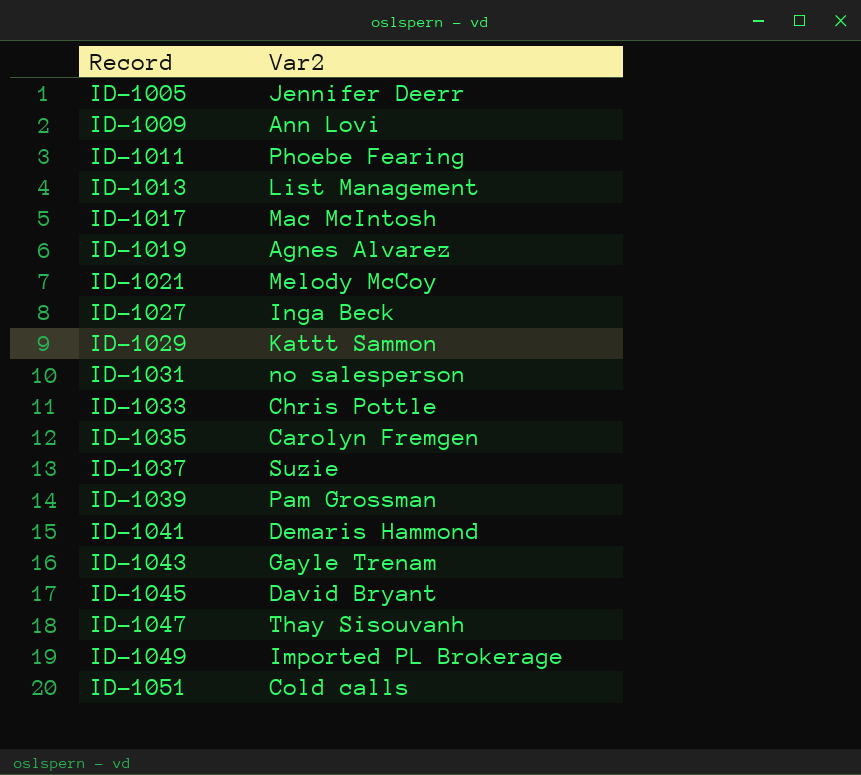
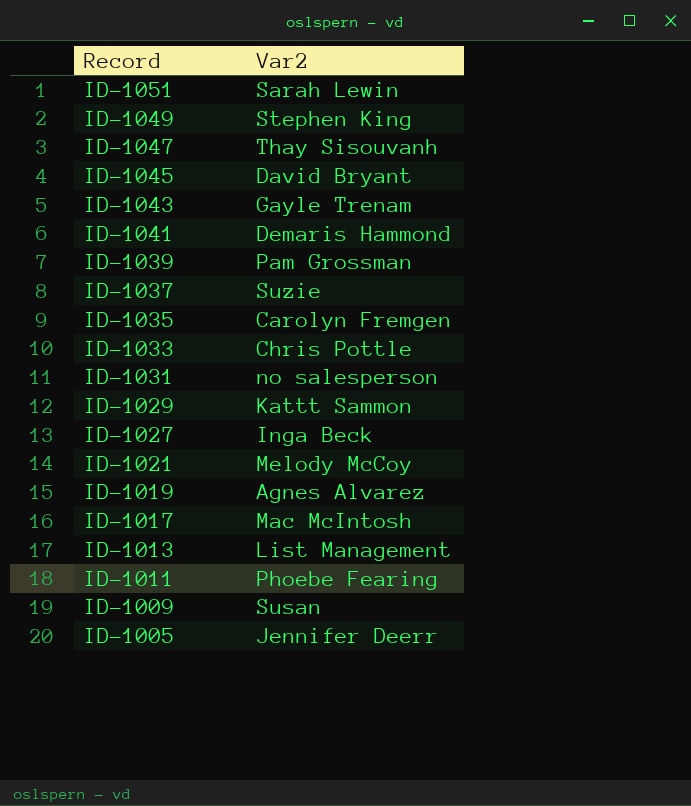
row order: Record ascending -> Record descending
ID-1051 | Var2: Cold calls -> Sarah Lewin
ID-1049 | Var2: Imported PL Brokerage -> Stephen King
ID-1009 | Var2: Ann Lovi -> Susan

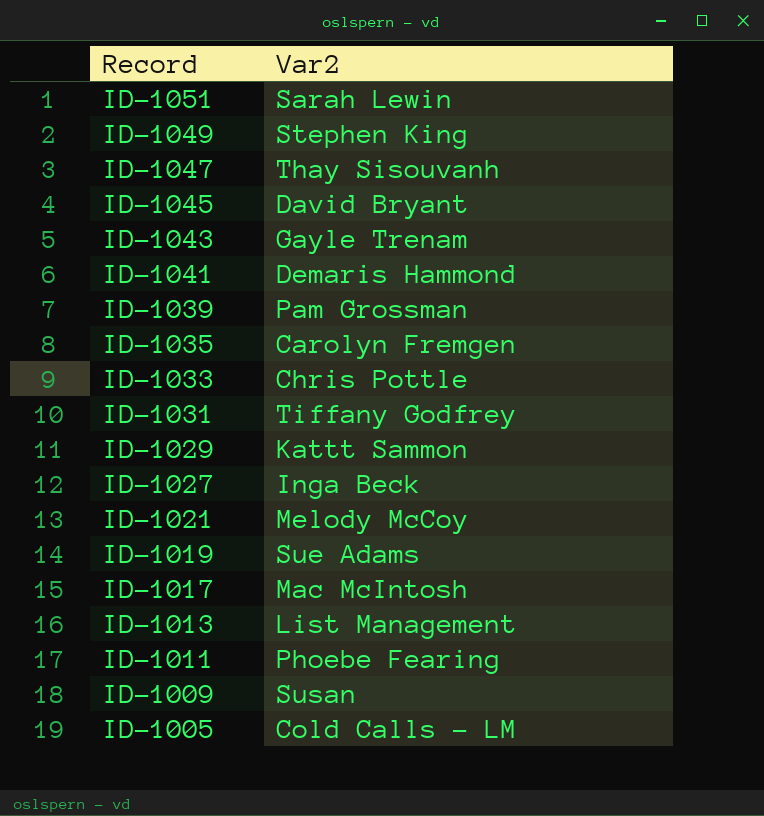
row ID-1037: Suzie -> none
ID-1031 | Var2: no salesperson -> Tiffany Godfrey
ID-1019 | Var2: Agnes Alvarez -> Sue Adams
ID-1005 | Var2: Jennifer Deerr -> Cold Calls - LM

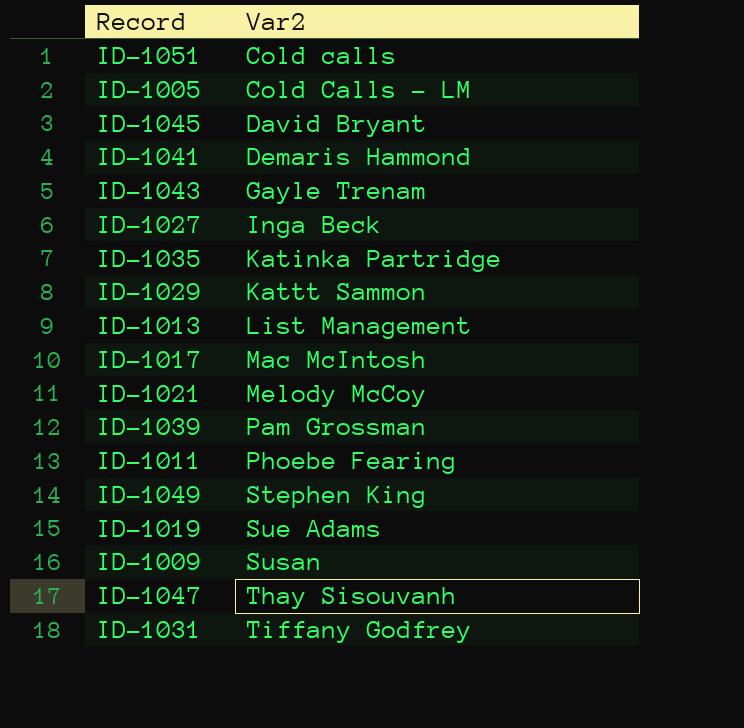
row order: Record descending -> Var2 ascending
row ID-1033: Chris Pottle -> none
ID-1051 | Var2: Sarah Lewin -> Cold calls
ID-1035 | Var2: Carolyn Fremgen -> Katinka Partridge

